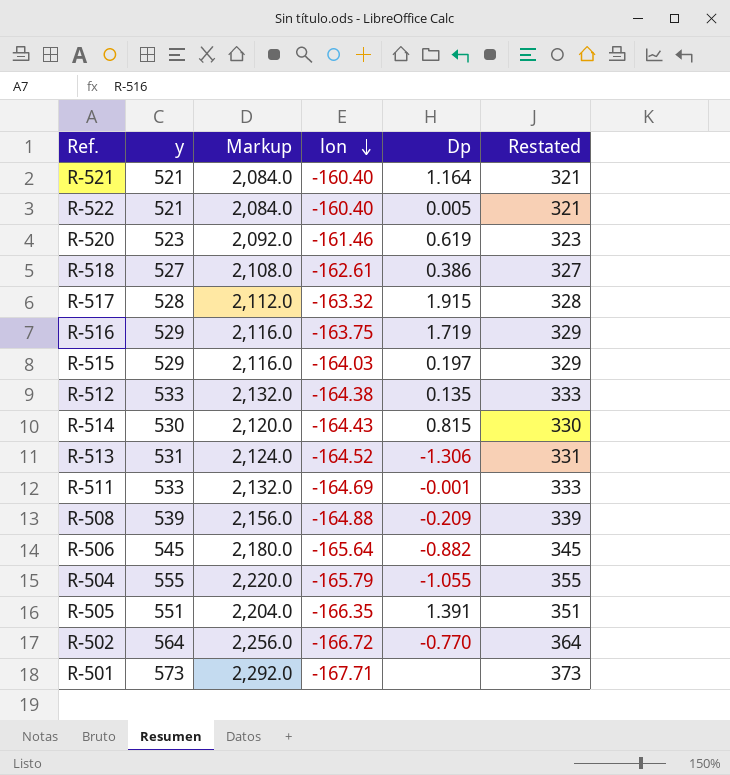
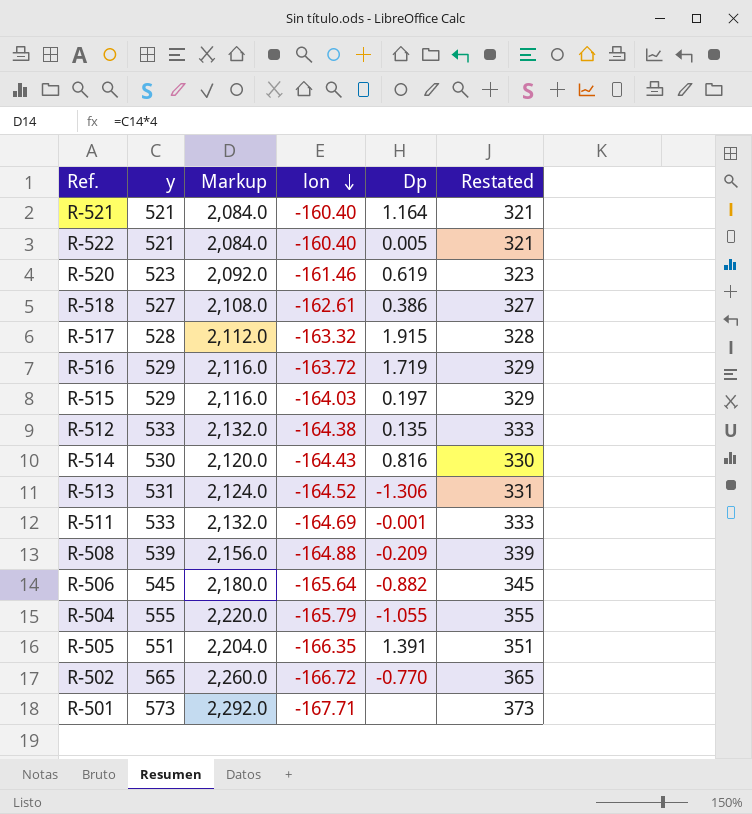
R-516 | lon: -163.75 -> -163.72
R-514 | Dp: 0.815 -> 0.816
R-502 | y: 564 -> 565
R-502 | Markup: 2,256.0 -> 2,260.0
R-502 | Restated: 364 -> 365

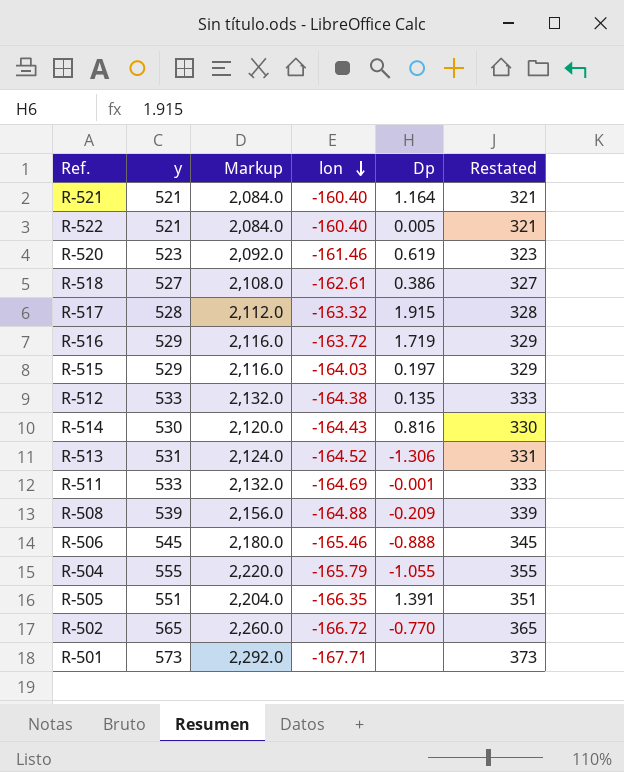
R-506 | lon: -165.64 -> -165.46
R-506 | Dp: -0.882 -> -0.888

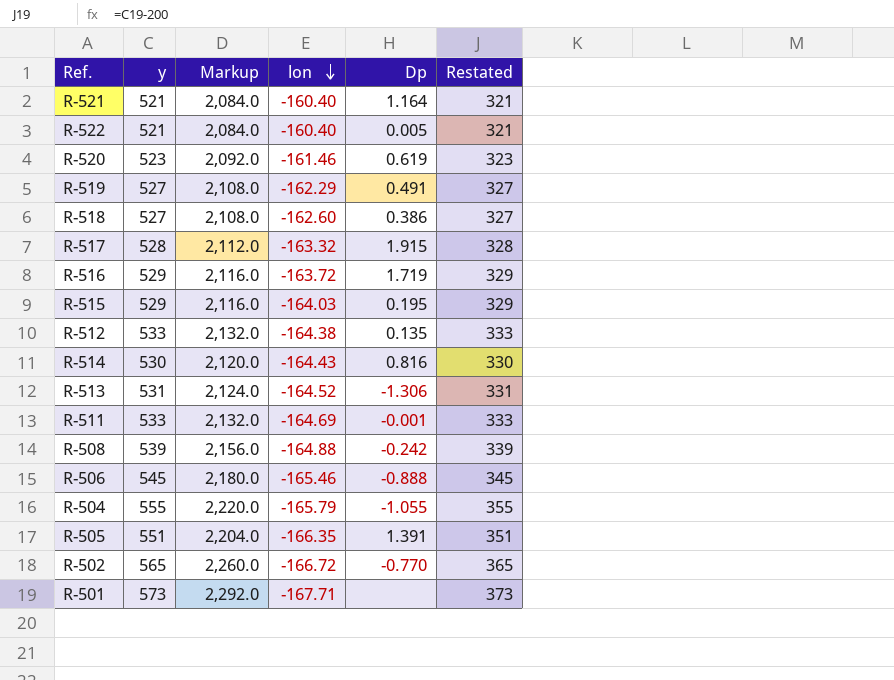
row R-519: none -> 527 | 2,108.0 | -162.29 | 0.491 | 327
R-518 | lon: -162.61 -> -162.60
R-515 | Dp: 0.197 -> 0.195
R-508 | Dp: -0.209 -> -0.242

